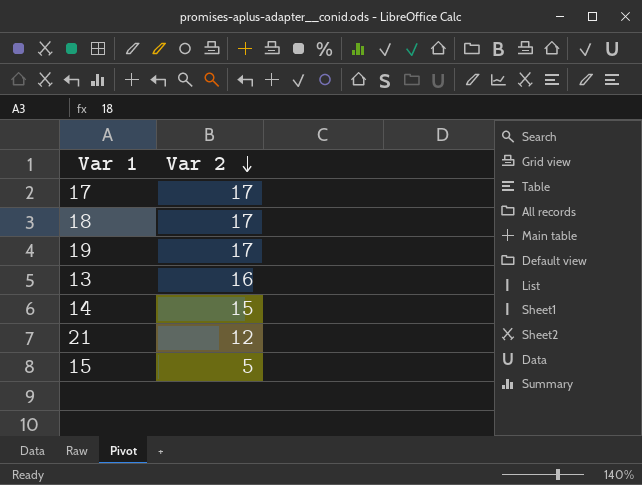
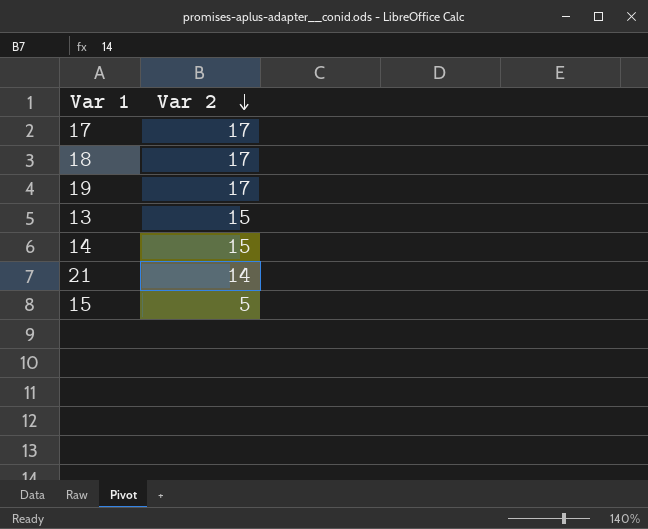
13 | Var 2: 16 -> 15
21 | Var 2: 12 -> 14

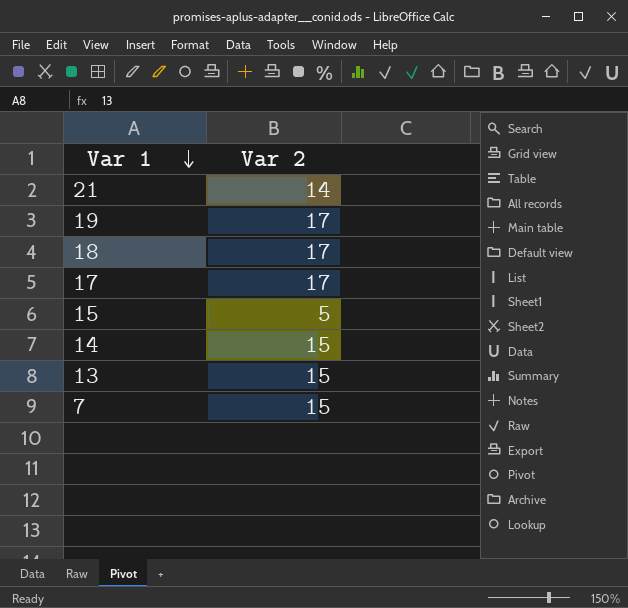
row order: Var 2 descending -> Var 1 descending
row 7: none -> 15

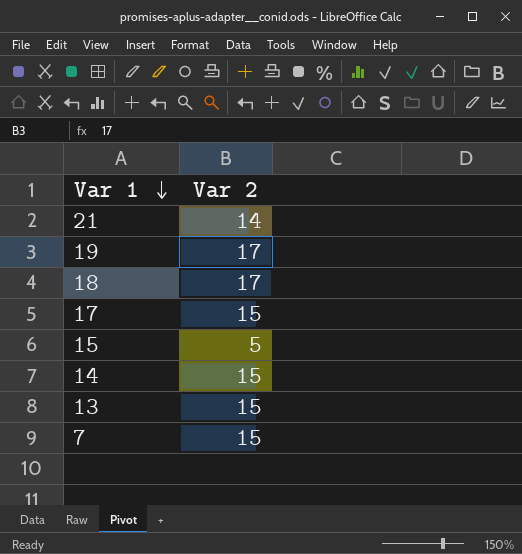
17 | Var 2: 17 -> 15

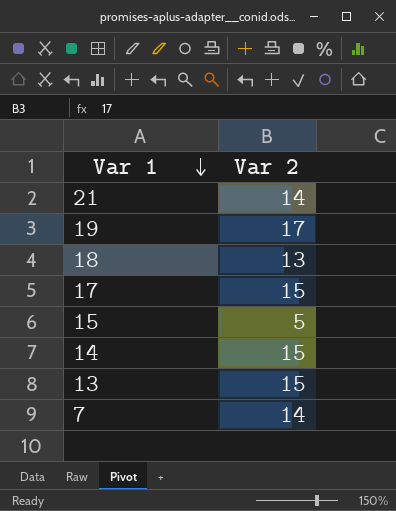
18 | Var 2: 17 -> 13
7 | Var 2: 15 -> 14

